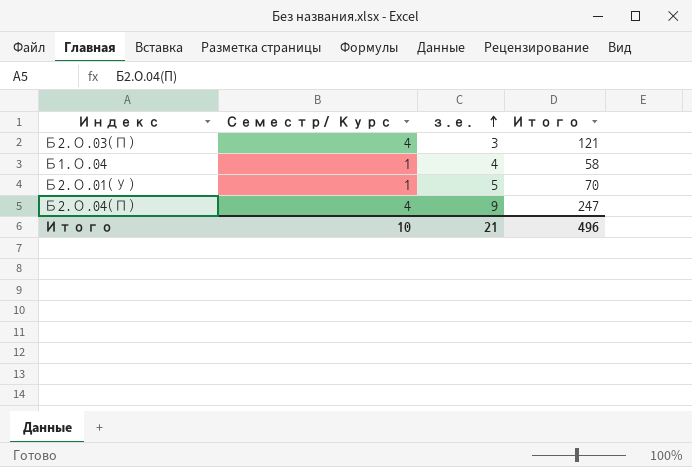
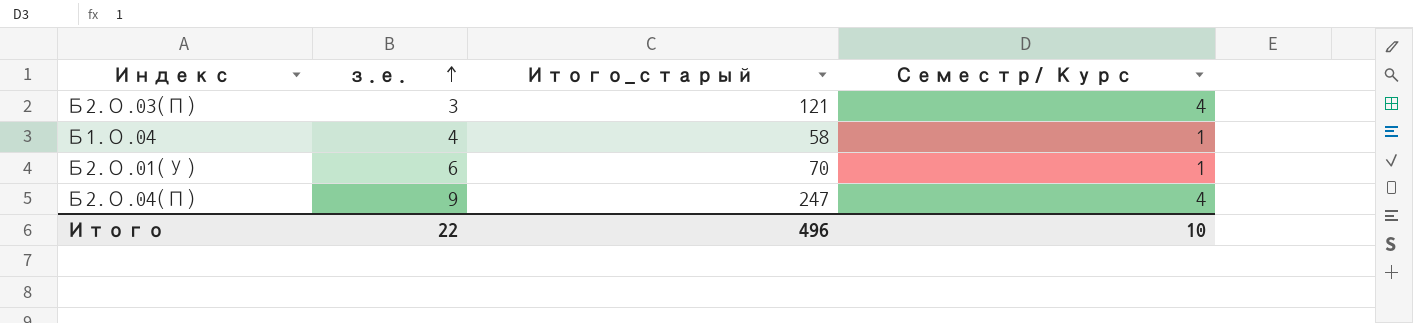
column name: Итого -> Итого_старый
column Семестр/ Курс | position: 2 -> 4
Б2.О.01(У) | з.е.: 5 -> 6
Итого | з.е.: 21 -> 22

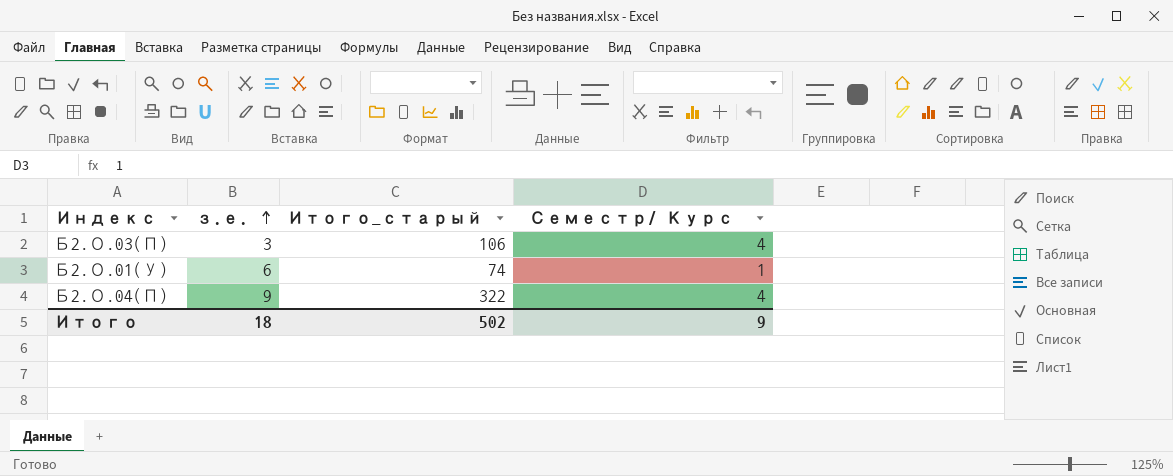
row Б1.О.04: 4 | 58 | 1 -> none
Б2.О.03(П) | Итого_старый: 121 -> 106
Б2.О.01(У) | Итого_старый: 70 -> 74
Б2.О.04(П) | Итого_старый: 247 -> 322
Итого | з.е.: 22 -> 18
Итого | Итого_старый: 496 -> 502
Итого | Семестр/ Курс: 10 -> 9

